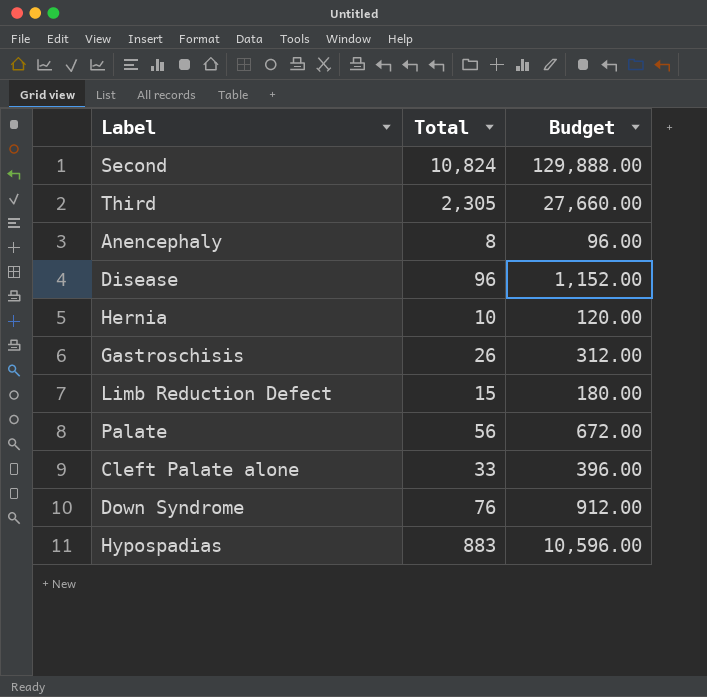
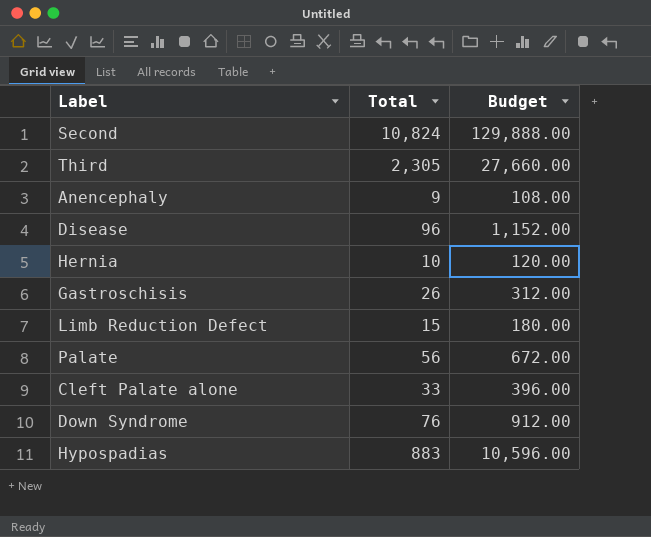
Anencephaly | Total: 8 -> 9
Anencephaly | Budget: 96.00 -> 108.00

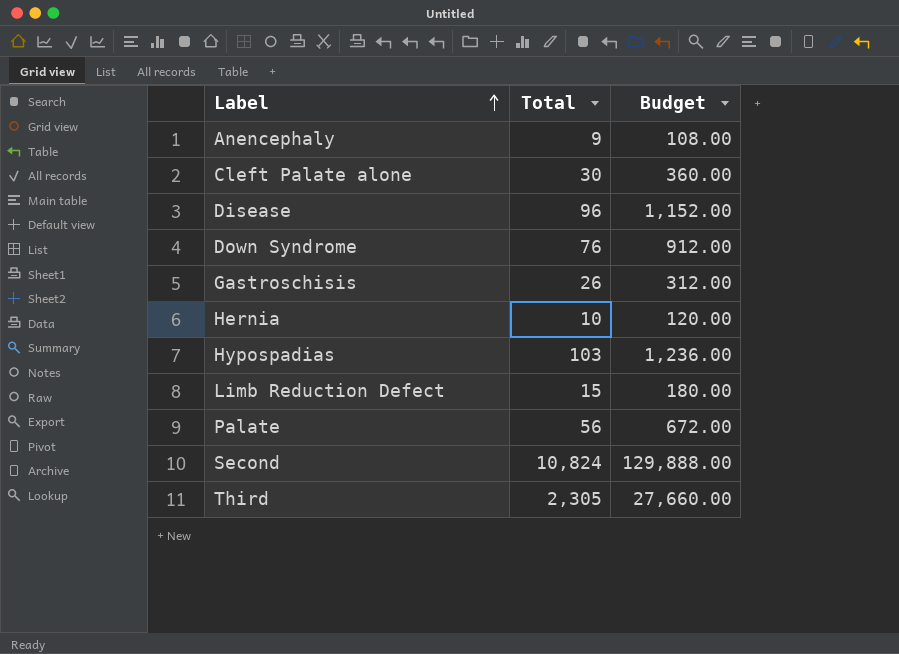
row order: none -> Label ascending
Cleft Palate alone | Total: 33 -> 30
Cleft Palate alone | Budget: 396.00 -> 360.00
Hypospadias | Total: 883 -> 103
Hypospadias | Budget: 10,596.00 -> 1,236.00

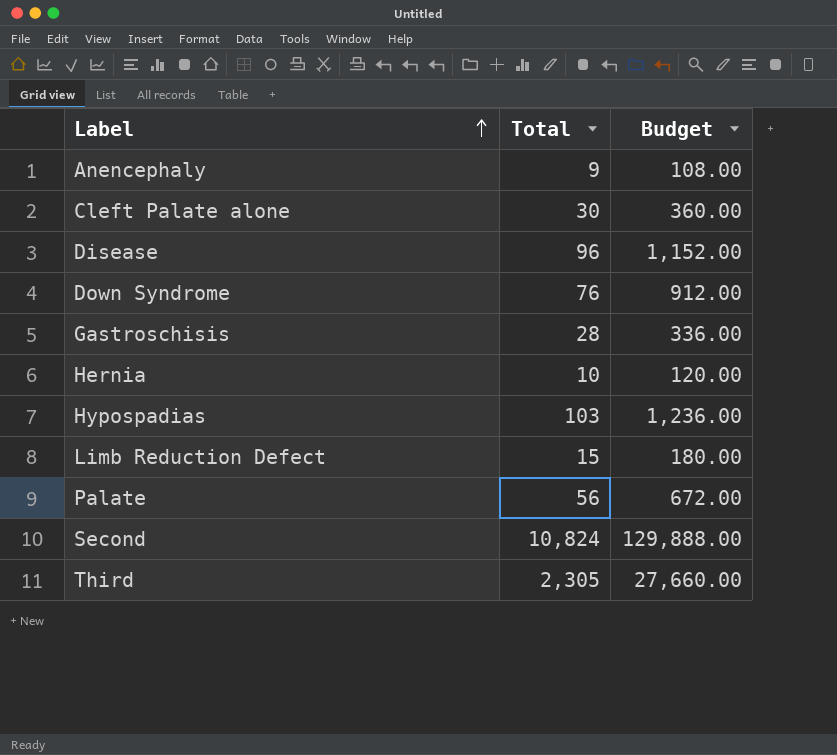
Gastroschisis | Total: 26 -> 28
Gastroschisis | Budget: 312.00 -> 336.00

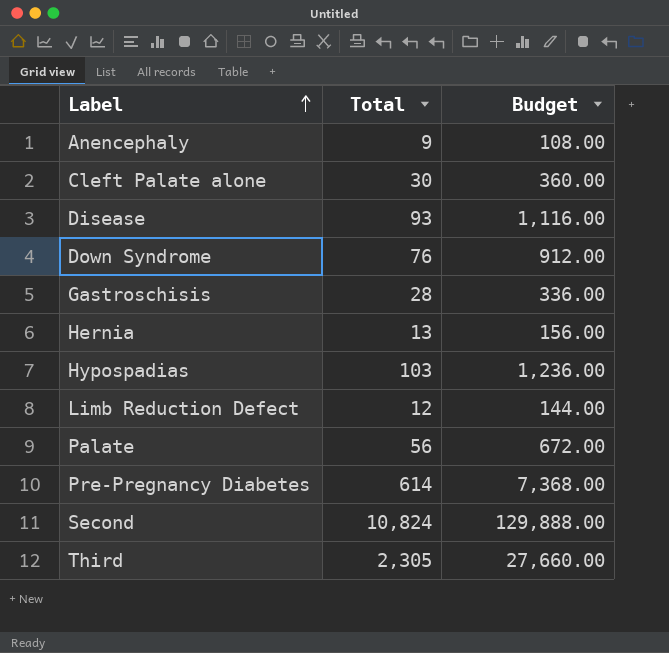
Disease | Total: 96 -> 93
Disease | Budget: 1,152.00 -> 1,116.00
Hernia | Total: 10 -> 13
Hernia | Budget: 120.00 -> 156.00
Limb Reduction Defect | Total: 15 -> 12
Limb Reduction Defect | Budget: 180.00 -> 144.00
row Pre-Pregnancy Diabetes: none -> 614 | 7,368.00

